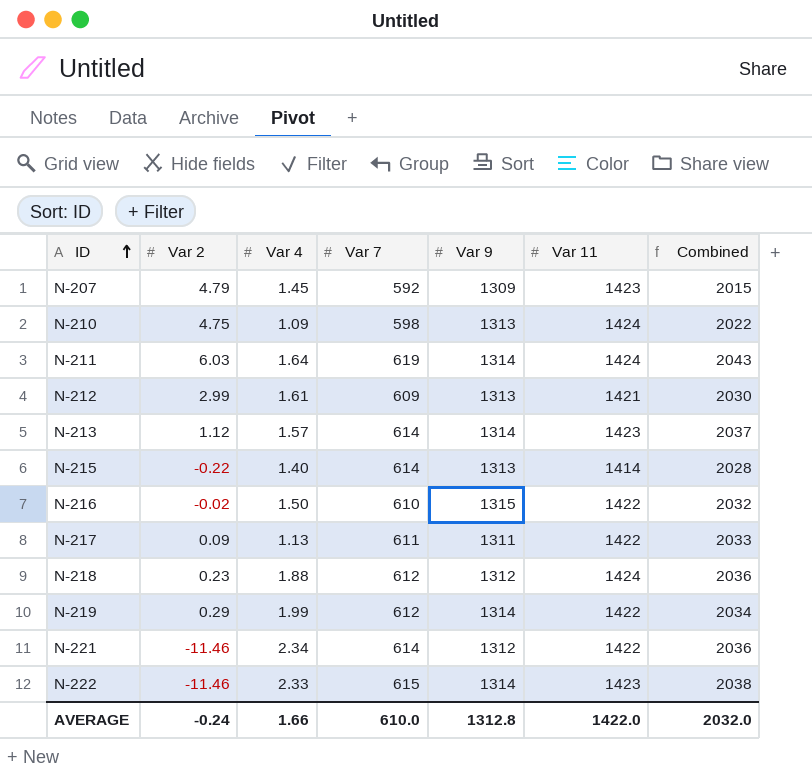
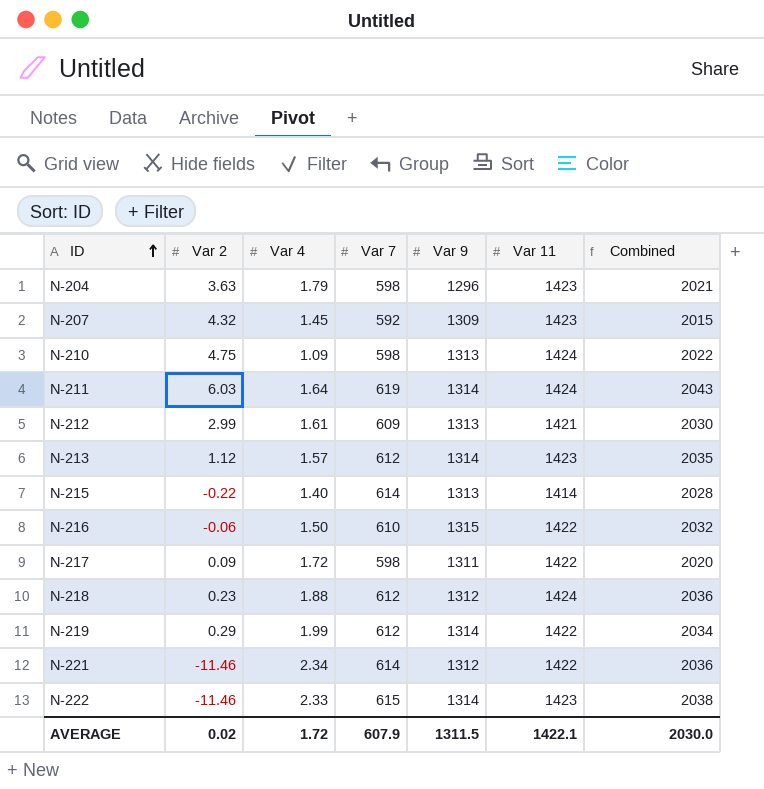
row N-204: none -> 3.63 | 1.79 | 598 | 1296 | 1423 | 2021
N-207 | Var 2: 4.79 -> 4.32
N-213 | Var 7: 614 -> 612
N-213 | Combined: 2037 -> 2035
N-216 | Var 2: -0.02 -> -0.06
N-217 | Var 4: 1.13 -> 1.72
N-217 | Var 7: 611 -> 598
N-217 | Combined: 2033 -> 2020
AVERAGE | Var 2: -0.24 -> 0.02
AVERAGE | Var 4: 1.66 -> 1.72
AVERAGE | Var 7: 610.0 -> 607.9
AVERAGE | Var 9: 1312.8 -> 1311.5
AVERAGE | Var 11: 1422.0 -> 1422.1
AVERAGE | Combined: 2032.0 -> 2030.0

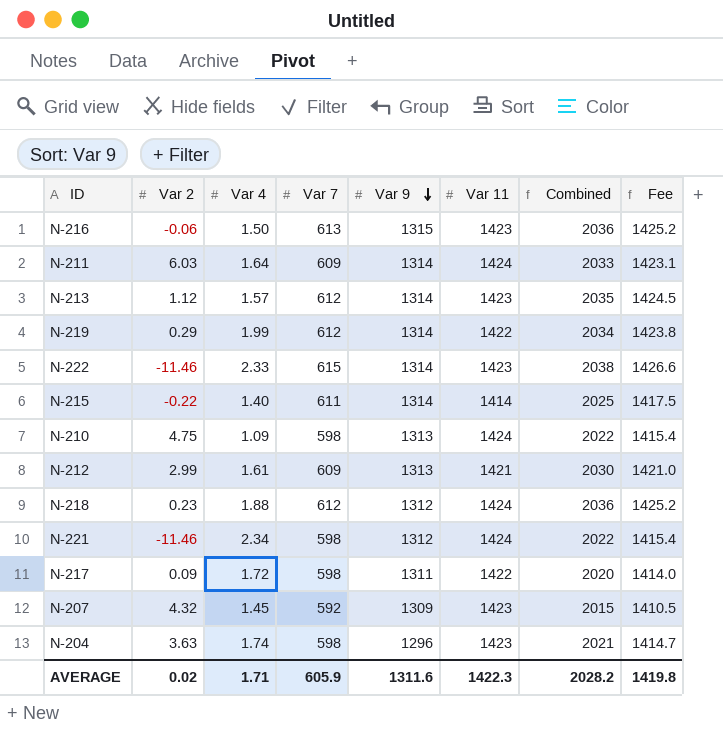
row order: ID ascending -> Var 9 descending
column Fee | formula: none -> [Combined] * 0.7
N-216 | Var 7: 610 -> 613
N-216 | Var 11: 1422 -> 1423
N-216 | Combined: 2032 -> 2036
N-211 | Var 7: 619 -> 609
N-211 | Combined: 2043 -> 2033
N-215 | Var 7: 614 -> 611
N-215 | Var 9: 1313 -> 1314
N-215 | Combined: 2028 -> 2025
N-221 | Var 7: 614 -> 598
N-221 | Var 11: 1422 -> 1424
N-221 | Combined: 2036 -> 2022
N-204 | Var 4: 1.79 -> 1.74
AVERAGE | Var 4: 1.72 -> 1.71
AVERAGE | Var 7: 607.9 -> 605.9
AVERAGE | Var 9: 1311.5 -> 1311.6
AVERAGE | Var 11: 1422.1 -> 1422.3
AVERAGE | Combined: 2030.0 -> 2028.2

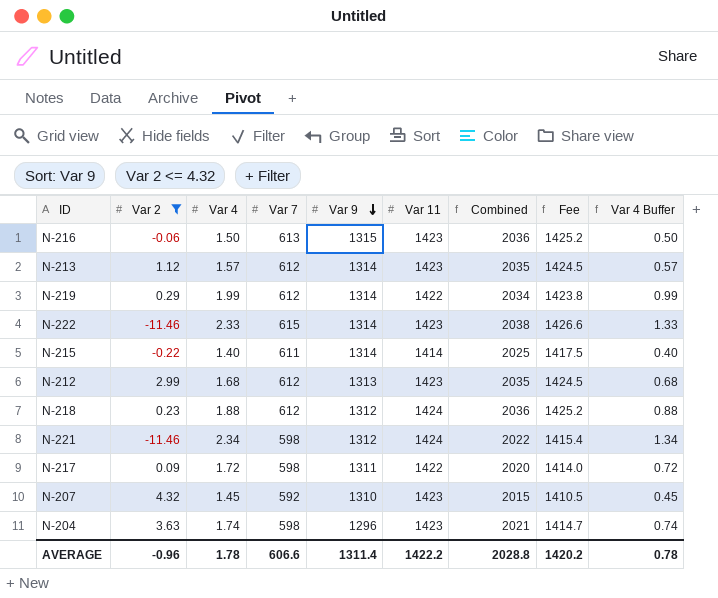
filter: none -> Var 2 <= 4.32
column Var 4 Buffer | formula: none -> [Var 4] - 1
N-212 | Var 4: 1.61 -> 1.68
N-212 | Var 7: 609 -> 612
N-212 | Var 11: 1421 -> 1423
N-212 | Combined: 2030 -> 2035
N-212 | Fee: 1421.0 -> 1424.5
N-207 | Var 9: 1309 -> 1310
AVERAGE | Var 2: 0.02 -> -0.96
AVERAGE | Var 4: 1.71 -> 1.78
AVERAGE | Var 7: 605.9 -> 606.6
AVERAGE | Var 9: 1311.6 -> 1311.4
AVERAGE | Var 11: 1422.3 -> 1422.2
AVERAGE | Combined: 2028.2 -> 2028.8
AVERAGE | Fee: 1419.8 -> 1420.2

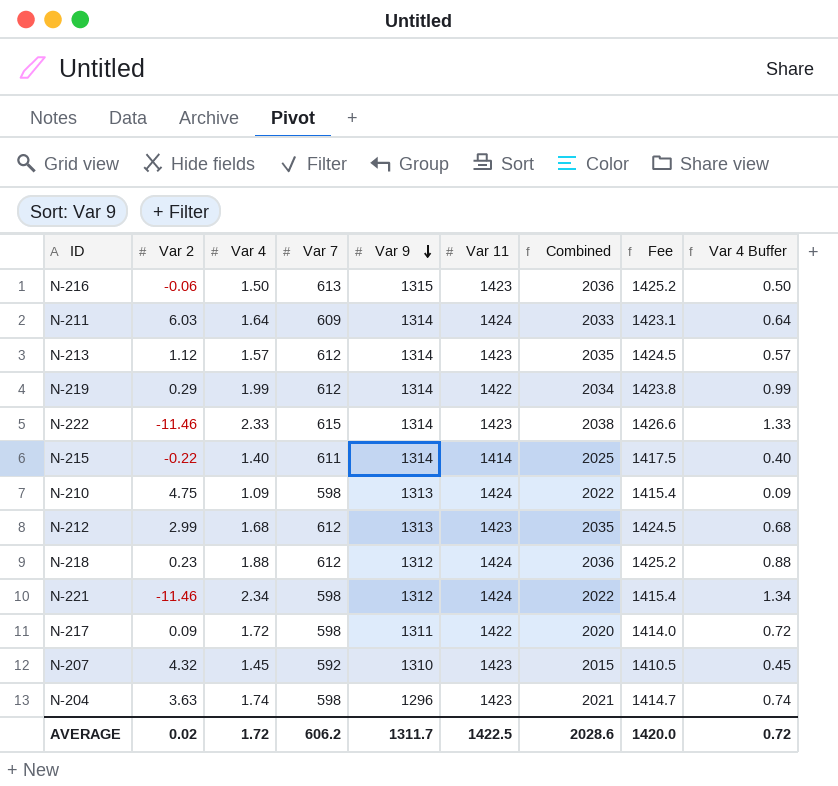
filter: Var 2 <= 4.32 -> none
AVERAGE | Var 2: -0.96 -> 0.02
AVERAGE | Var 4: 1.78 -> 1.72
AVERAGE | Var 7: 606.6 -> 606.2
AVERAGE | Var 9: 1311.4 -> 1311.7
AVERAGE | Var 11: 1422.2 -> 1422.5
AVERAGE | Combined: 2028.8 -> 2028.6
AVERAGE | Fee: 1420.2 -> 1420.0
AVERAGE | Var 4 Buffer: 0.78 -> 0.72

